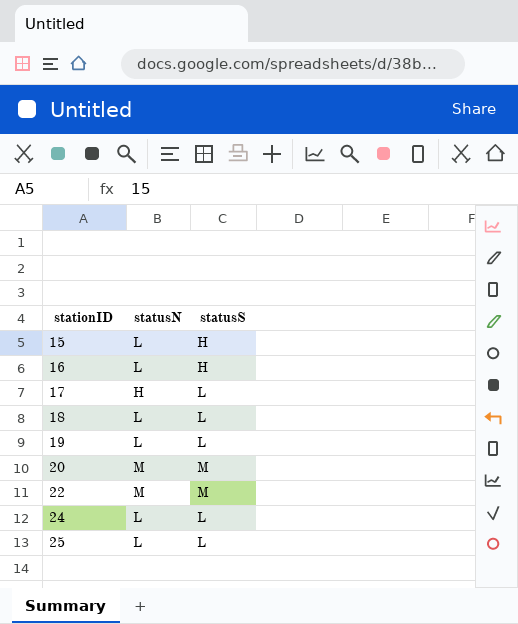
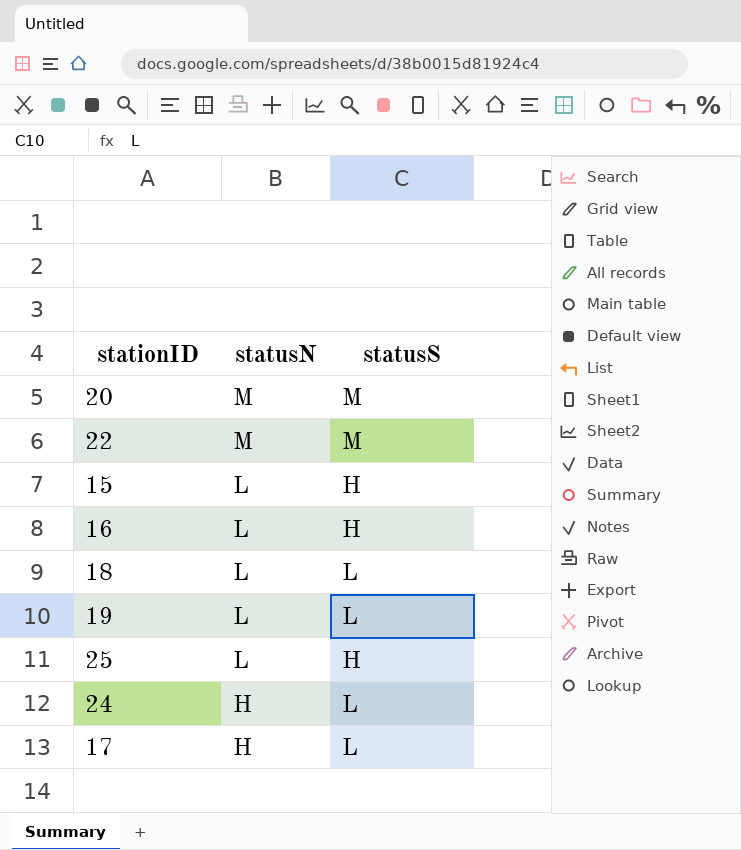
row order: stationID ascending -> statusN descending
25 | statusS: L -> H
24 | statusN: L -> H

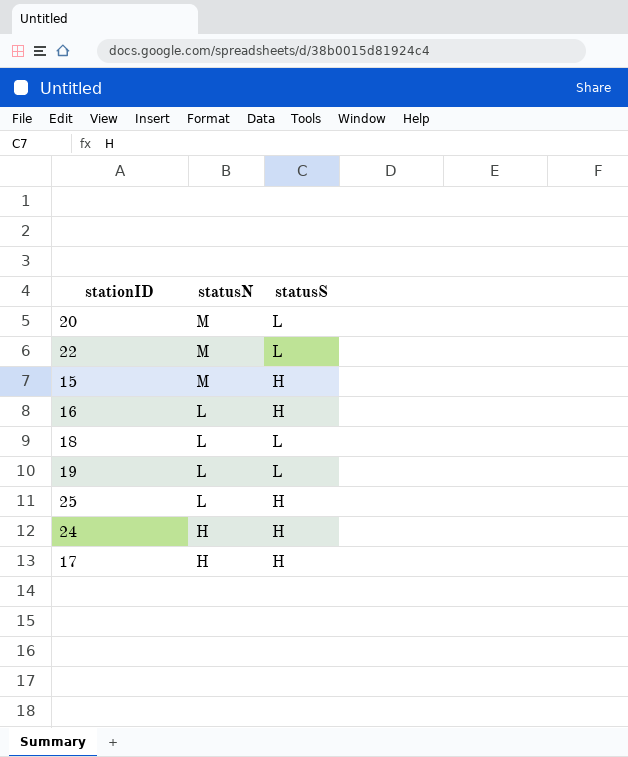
20 | statusS: M -> L
22 | statusS: M -> L
15 | statusN: L -> M
24 | statusS: L -> H
17 | statusS: L -> H

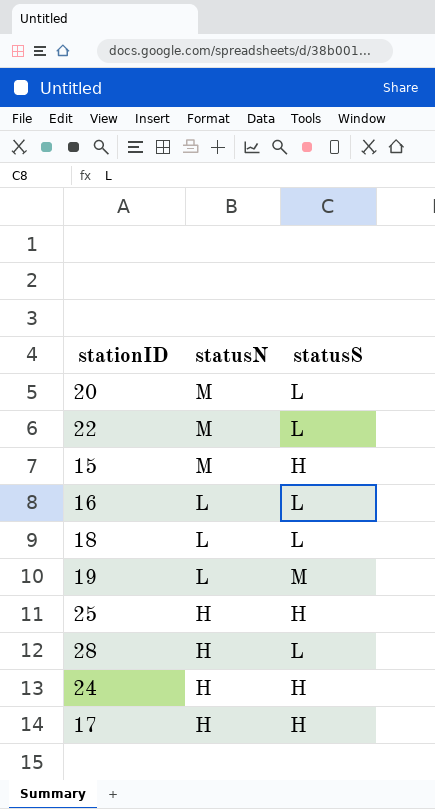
16 | statusS: H -> L
19 | statusS: L -> M
25 | statusN: L -> H
row 28: none -> H | L

